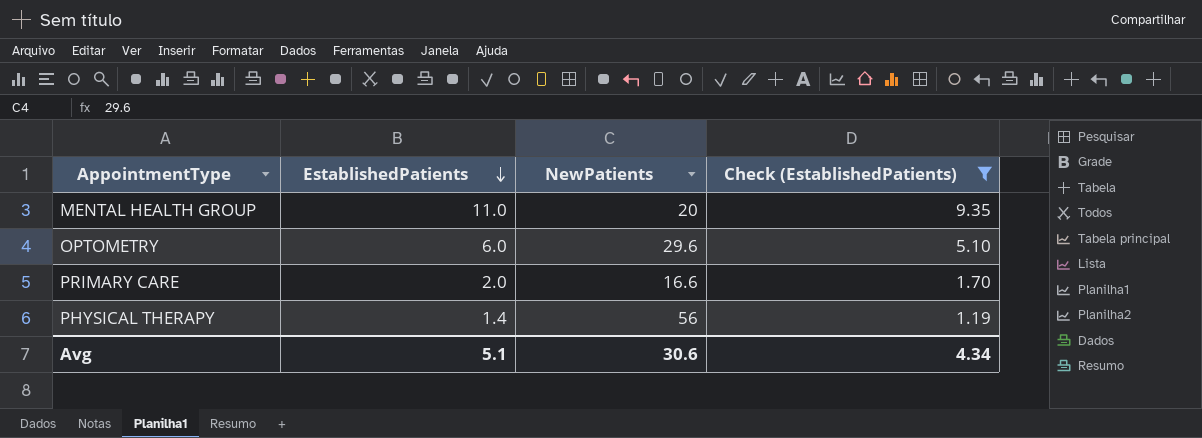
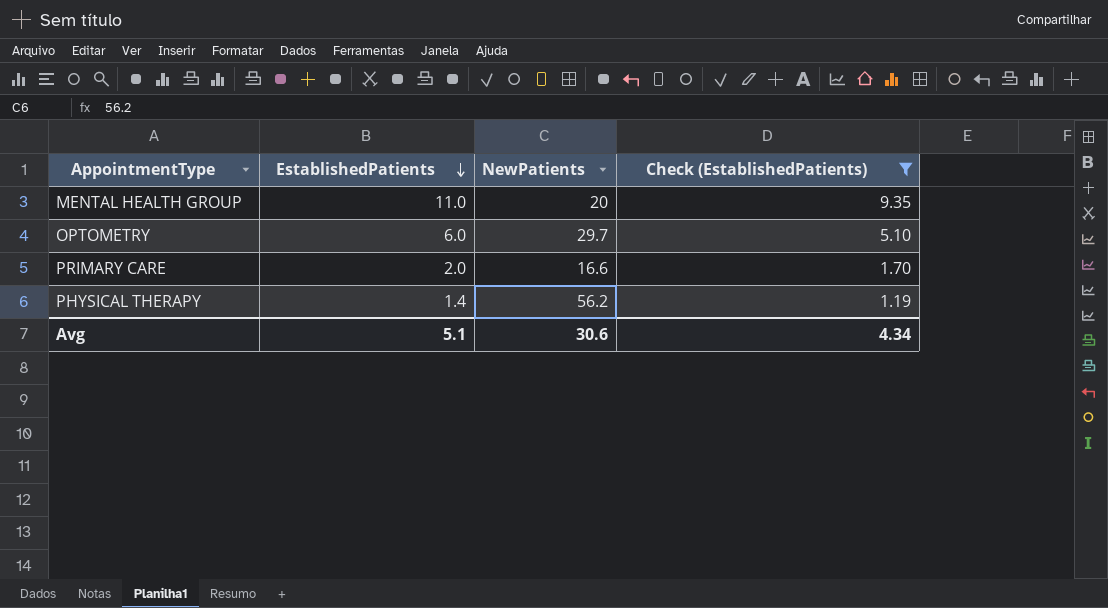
OPTOMETRY | NewPatients: 29.6 -> 29.7
PHYSICAL THERAPY | NewPatients: 56 -> 56.2

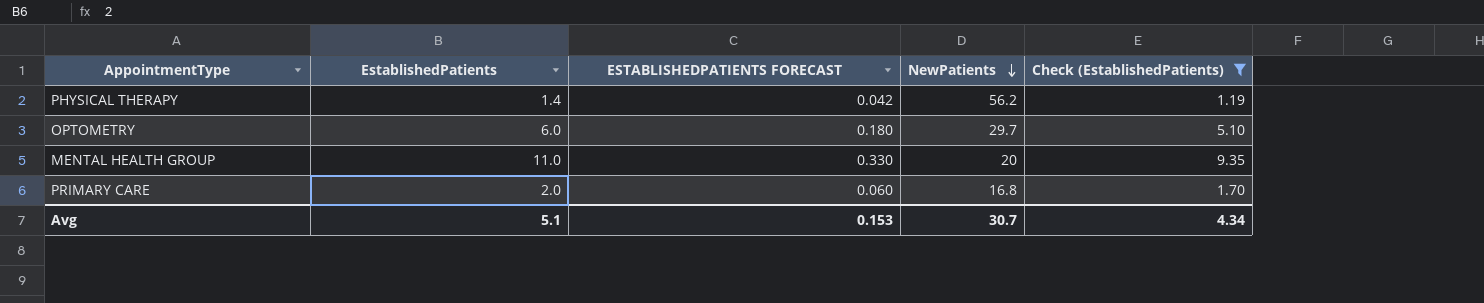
row order: EstablishedPatients descending -> NewPatients descending
column ESTABLISHEDPATIENTS FORECAST | formula: none -> [EstablishedPatients] * 0.03
PRIMARY CARE | NewPatients: 16.6 -> 16.8
Avg | NewPatients: 30.6 -> 30.7

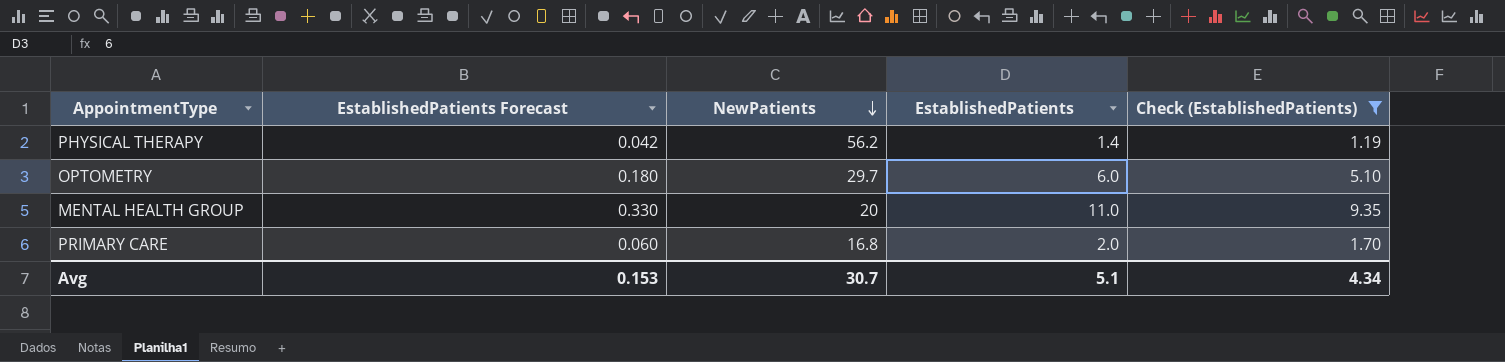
column name: ESTABLISHEDPATIENTS FORECAST -> EstablishedPatients Forecast
column EstablishedPatients | position: 2 -> 4

